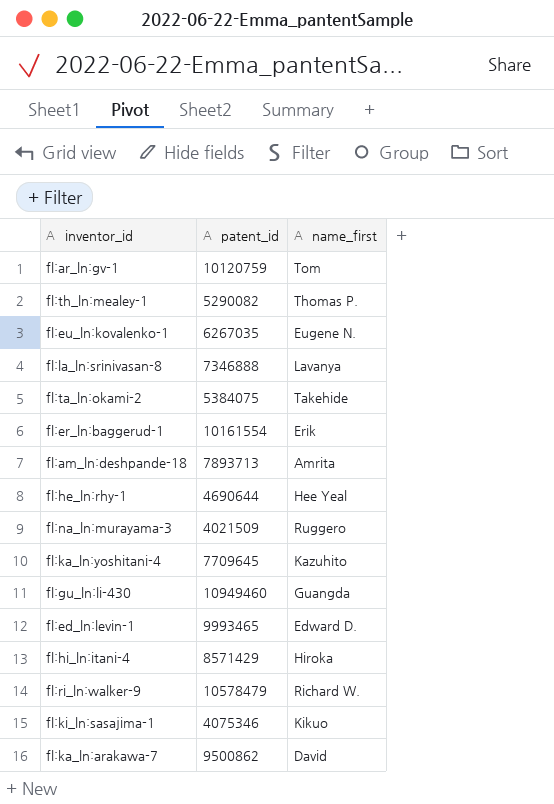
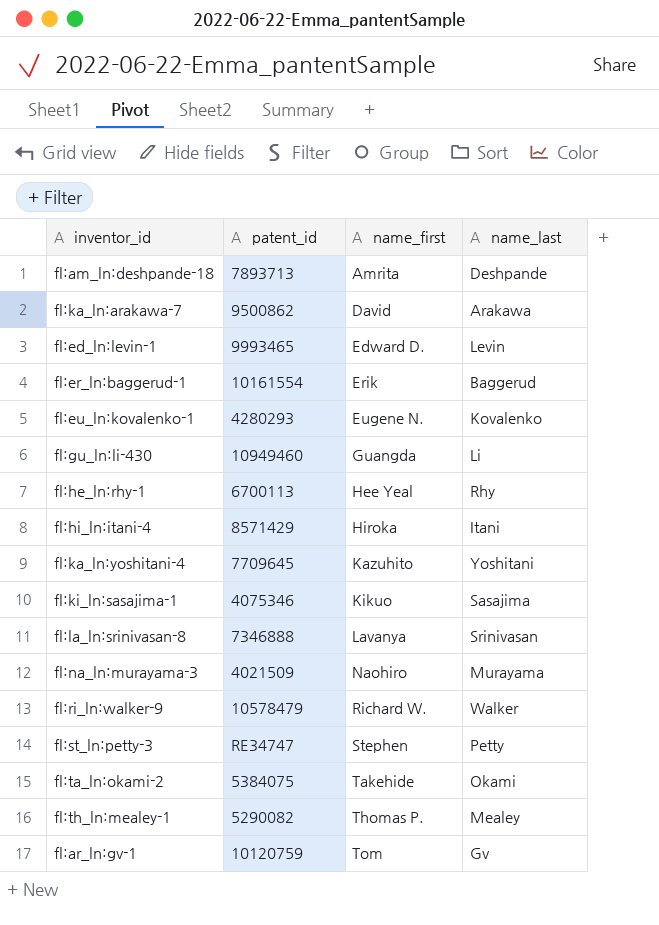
row order: none -> name_first ascending
column name_last | position: none -> 4
fl:eu_ln:kovalenko-1 | patent_id: 6267035 -> 4280293
fl:he_ln:rhy-1 | patent_id: 4690644 -> 6700113
fl:na_ln:murayama-3 | name_first: Ruggero -> Naohiro
row fl:st_ln:petty-3: none -> RE34747 | Stephen | Petty

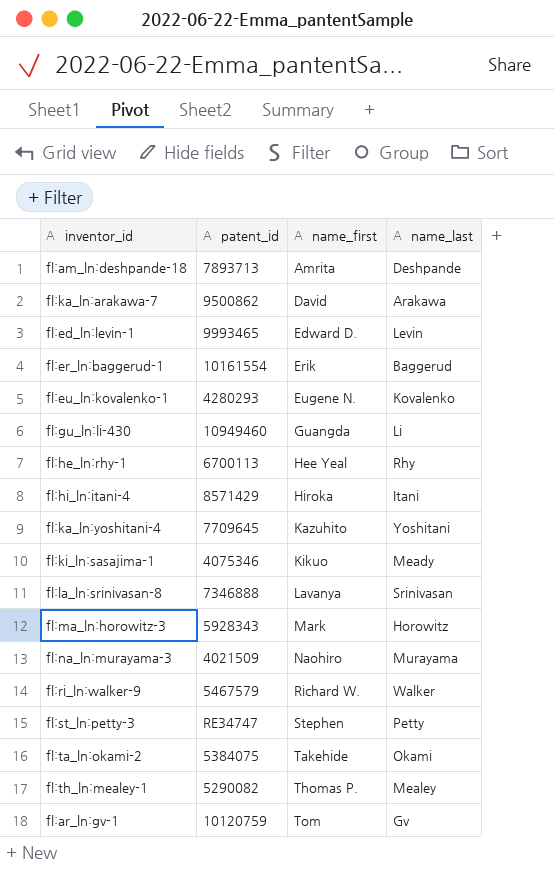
fl:ki_ln:sasajima-1 | name_last: Sasajima -> Meady
row fl:ma_ln:horowitz-3: none -> 5928343 | Mark | Horowitz
fl:ri_ln:walker-9 | patent_id: 10578479 -> 5467579

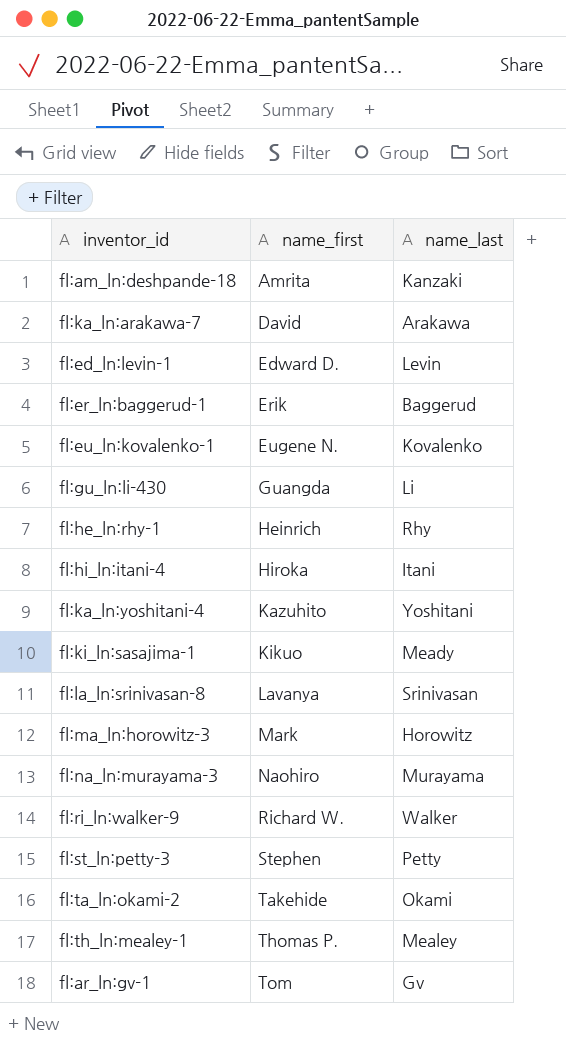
column patent_id | position: 2 -> none
fl:am_ln:deshpande-18 | name_last: Deshpande -> Kanzaki
fl:he_ln:rhy-1 | name_first: Hee Yeal -> Heinrich

